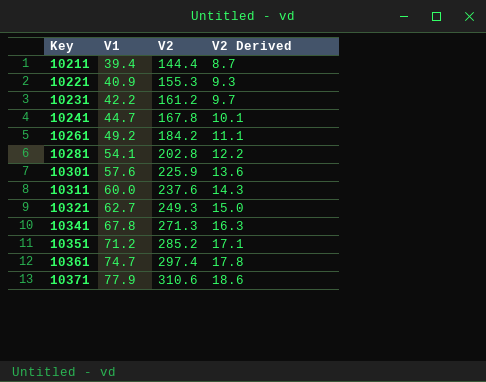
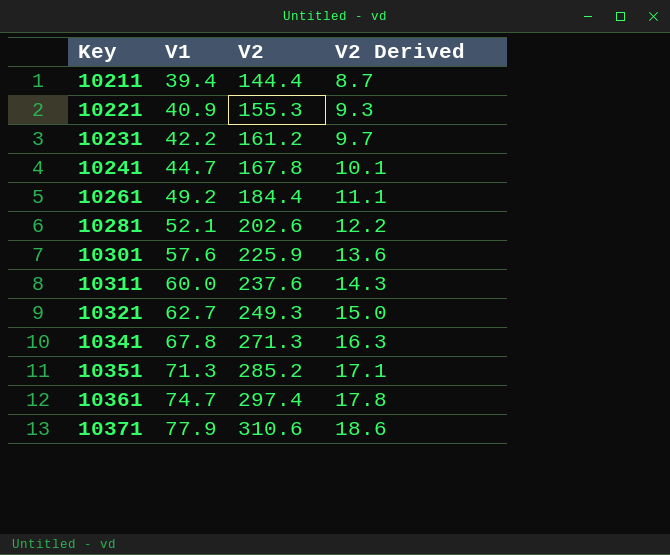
10261 | V2: 184.2 -> 184.4
10281 | V1: 54.1 -> 52.1
10281 | V2: 202.8 -> 202.6
10351 | V1: 71.2 -> 71.3

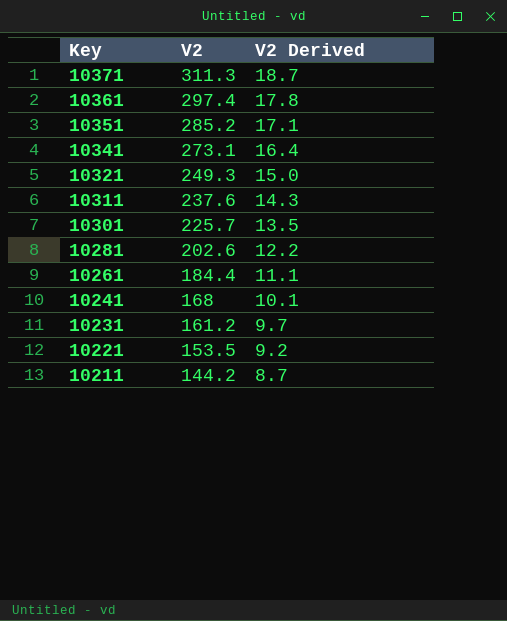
row order: Key ascending -> Key descending
column V1 | position: 2 -> none
10371 | V2: 310.6 -> 311.3
10371 | V2 Derived: 18.6 -> 18.7
10341 | V2: 271.3 -> 273.1
10341 | V2 Derived: 16.3 -> 16.4
10301 | V2: 225.9 -> 225.7
10301 | V2 Derived: 13.6 -> 13.5
10241 | V2: 167.8 -> 168
10221 | V2: 155.3 -> 153.5
10221 | V2 Derived: 9.3 -> 9.2
10211 | V2: 144.4 -> 144.2

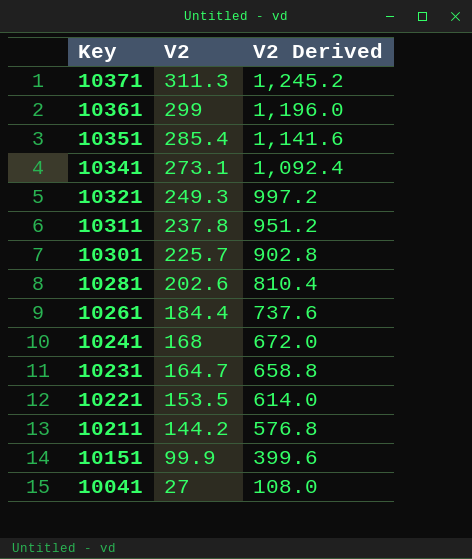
column V2 Derived | formula: [V2] * 0.06 -> [V2] * 4
10361 | V2: 297.4 -> 299
10351 | V2: 285.2 -> 285.4
10311 | V2: 237.6 -> 237.8
10231 | V2: 161.2 -> 164.7
row 10151: none -> 99.9 | 399.6
row 10041: none -> 27 | 108.0

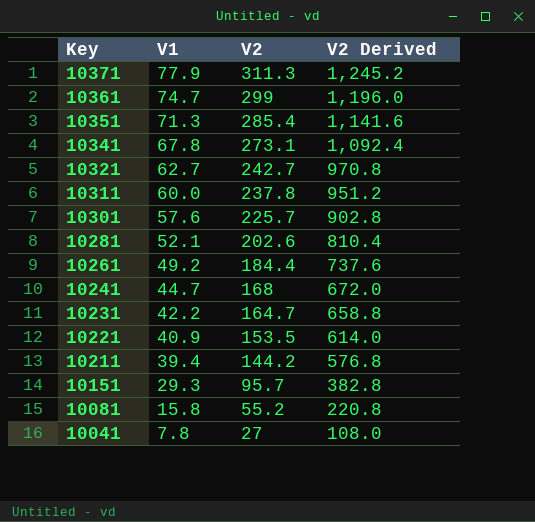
column V1 | position: none -> 2
10321 | V2: 249.3 -> 242.7
10321 | V2 Derived: 997.2 -> 970.8
10151 | V2: 99.9 -> 95.7
10151 | V2 Derived: 399.6 -> 382.8
row 10081: none -> 15.8 | 55.2 | 220.8

